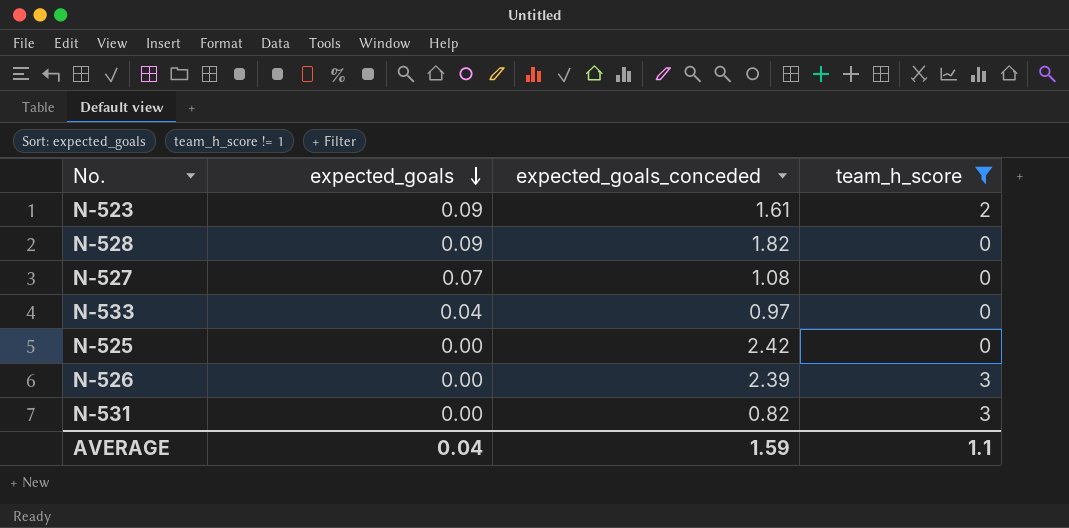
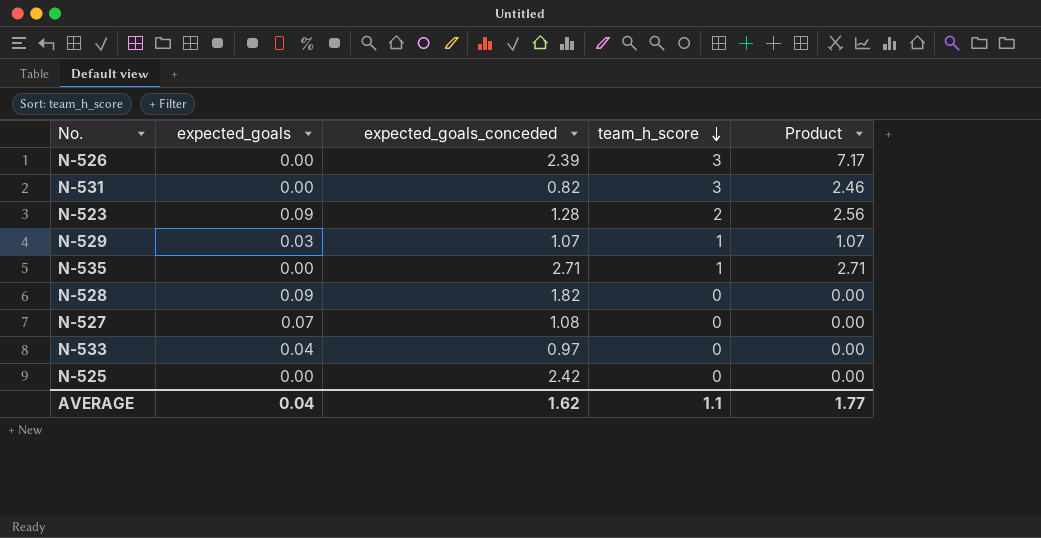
filter: team_h_score != 1 -> none
row order: expected_goals descending -> team_h_score descending
column Product | formula: none -> [expected_goals_conceded] * [team_h_score]
N-523 | expected_goals_conceded: 1.61 -> 1.28
AVERAGE | expected_goals_conceded: 1.59 -> 1.62

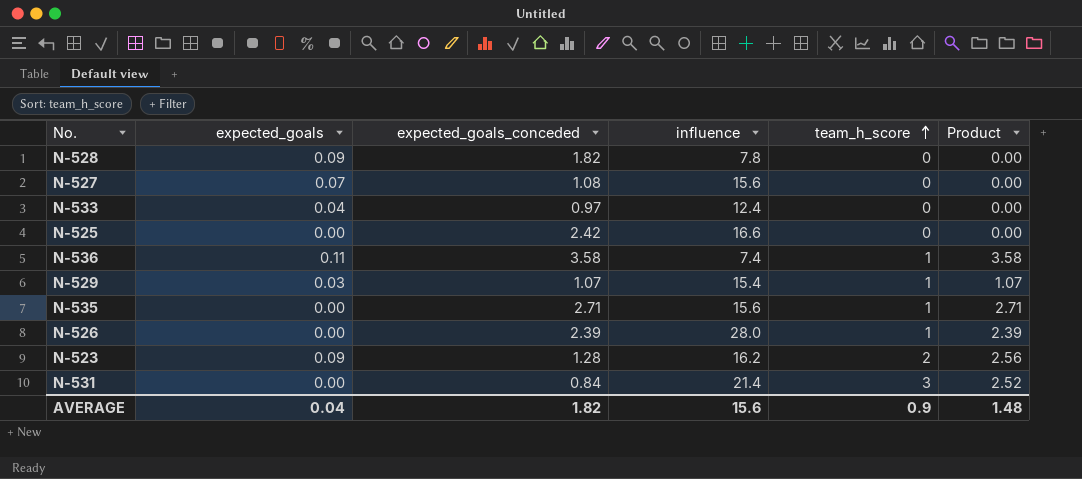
row order: team_h_score descending -> team_h_score ascending
column influence | position: none -> 4
row N-536: none -> 0.11 | 3.58 | 7.4 | 1 | 3.58
N-526 | team_h_score: 3 -> 1
N-526 | Product: 7.17 -> 2.39
N-531 | expected_goals_conceded: 0.82 -> 0.84
N-531 | Product: 2.46 -> 2.52
AVERAGE | expected_goals_conceded: 1.62 -> 1.82
AVERAGE | team_h_score: 1.1 -> 0.9
AVERAGE | Product: 1.77 -> 1.48

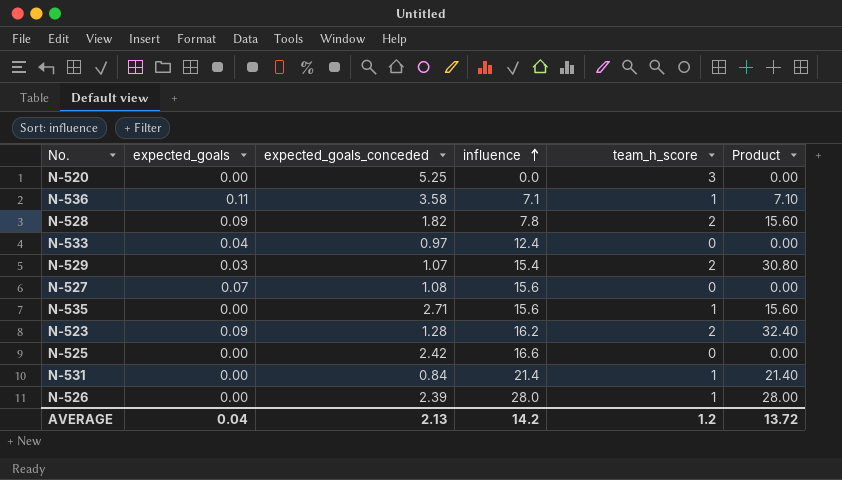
row order: team_h_score ascending -> influence ascending
column Product | formula: [expected_goals_conceded] * [team_h_score] -> [influence] * [team_h_score]
row N-520: none -> 0.00 | 5.25 | 0.0 | 3 | 0.00
N-536 | influence: 7.4 -> 7.1
N-528 | team_h_score: 0 -> 2
N-529 | team_h_score: 1 -> 2
N-531 | team_h_score: 3 -> 1
AVERAGE | expected_goals_conceded: 1.82 -> 2.13
AVERAGE | influence: 15.6 -> 14.2
AVERAGE | team_h_score: 0.9 -> 1.2
AVERAGE | Product: 1.48 -> 13.72

